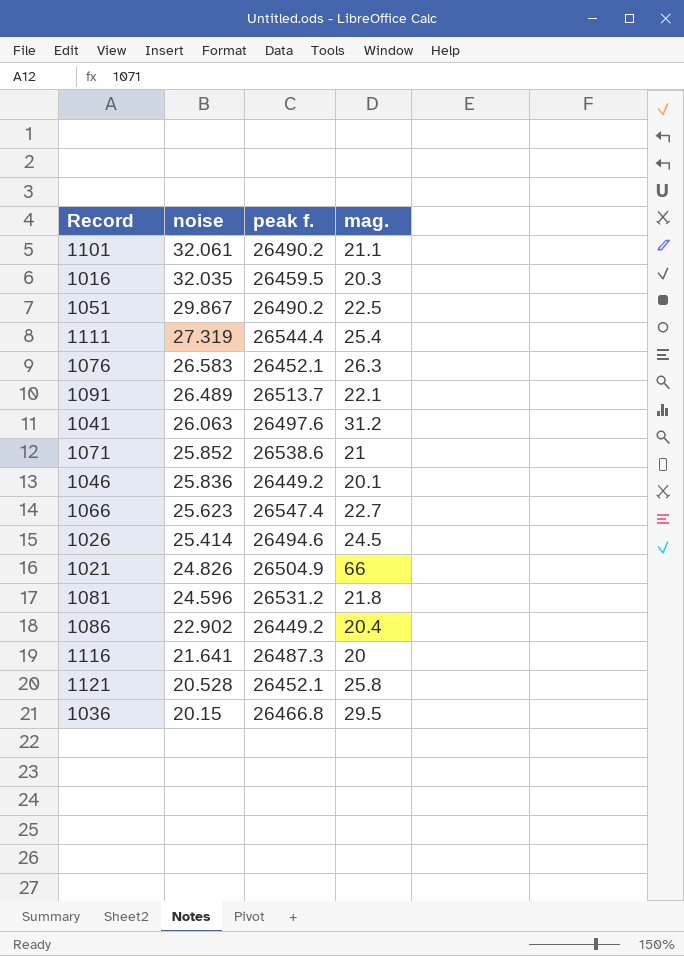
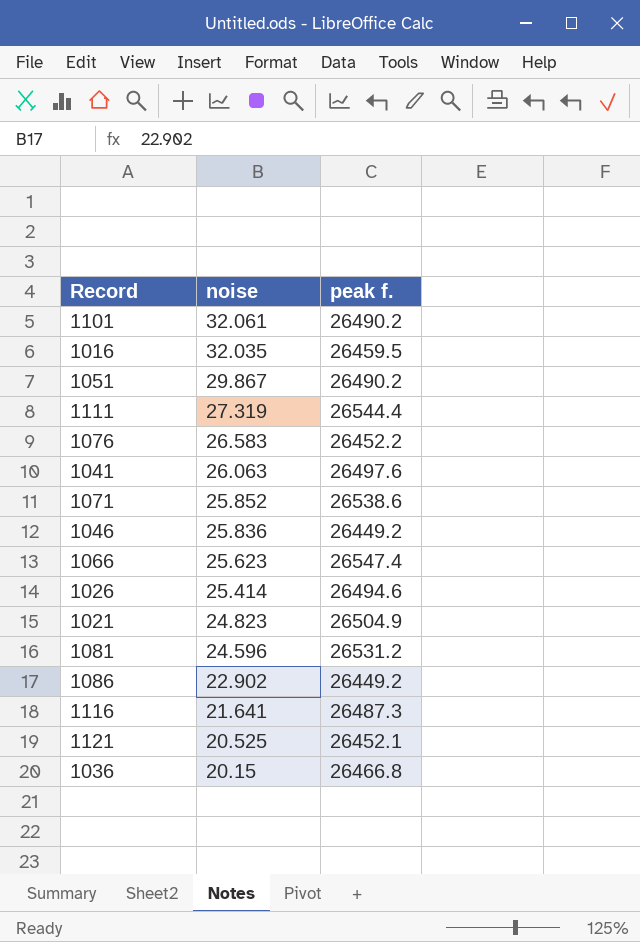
column mag. | position: 4 -> none
row 1091: 26.489 | 26513.7 | 22.1 -> none
1076 | peak f.: 26452.1 -> 26452.2
1021 | noise: 24.826 -> 24.823
1121 | noise: 20.528 -> 20.525

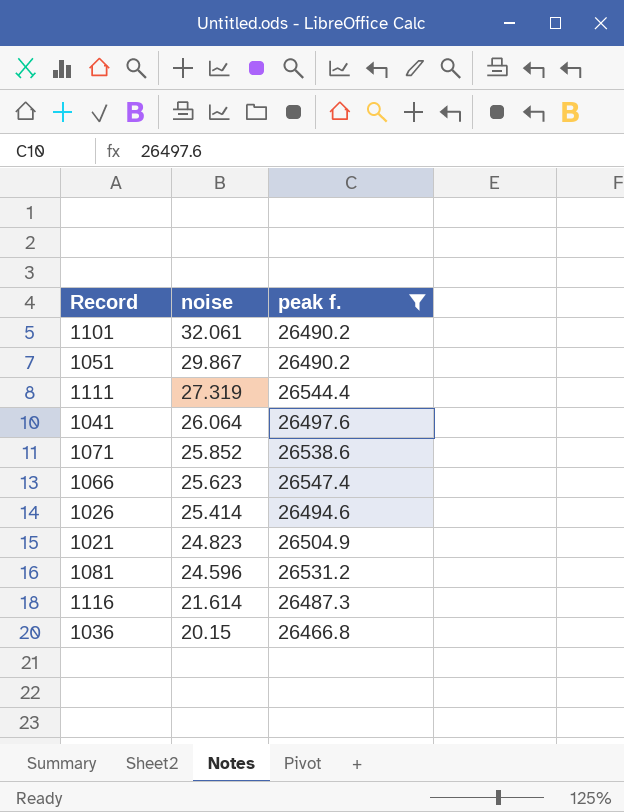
filter: none -> peak f. >= 26466.8
1041 | noise: 26.063 -> 26.064
1116 | noise: 21.641 -> 21.614

